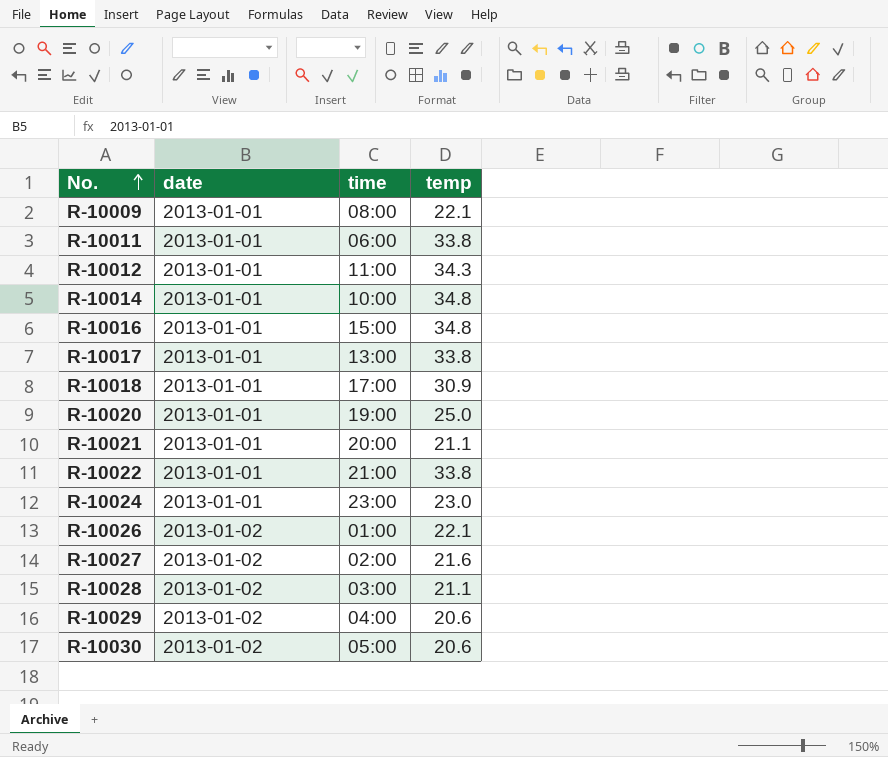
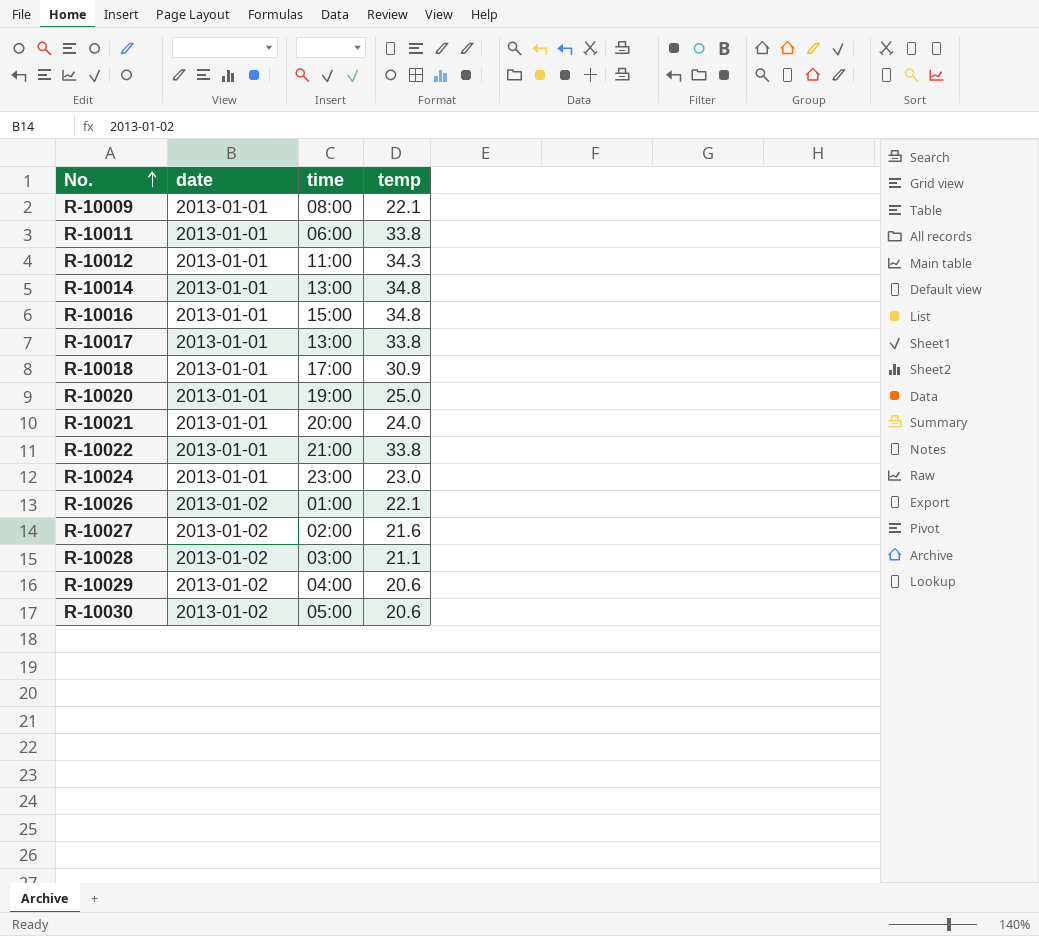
R-10014 | time: 10:00 -> 13:00
R-10021 | temp: 21.1 -> 24.0

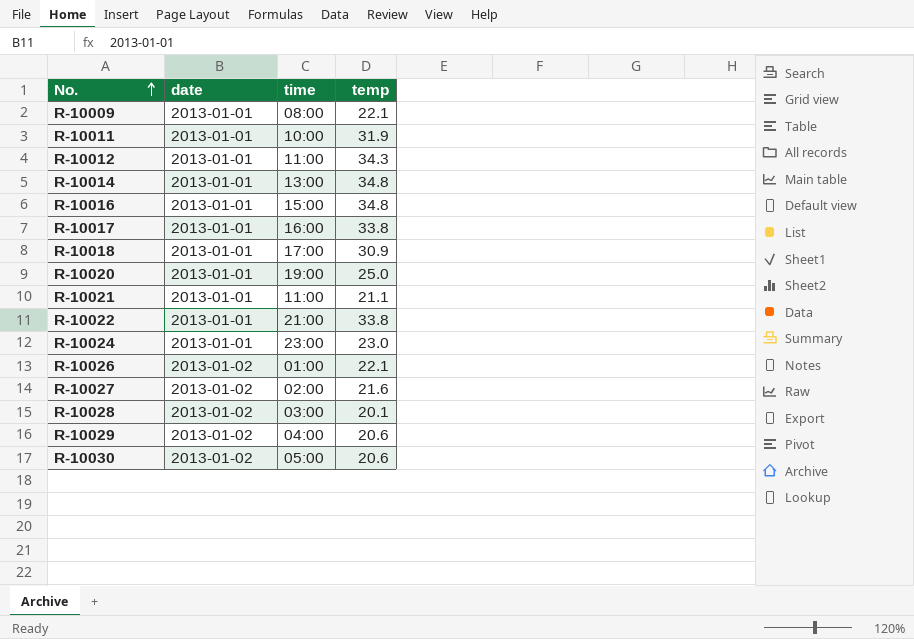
R-10011 | time: 06:00 -> 10:00
R-10011 | temp: 33.8 -> 31.9
R-10017 | time: 13:00 -> 16:00
R-10021 | time: 20:00 -> 11:00
R-10021 | temp: 24.0 -> 21.1
R-10028 | temp: 21.1 -> 20.1

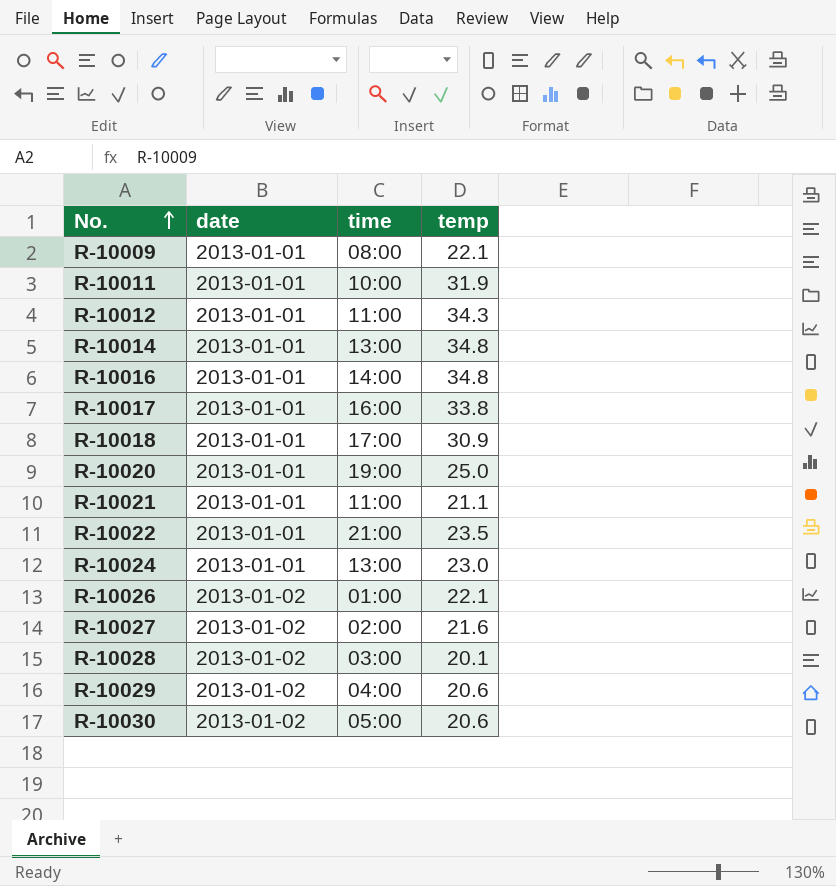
R-10016 | time: 15:00 -> 14:00
R-10022 | temp: 33.8 -> 23.5
R-10024 | time: 23:00 -> 13:00

